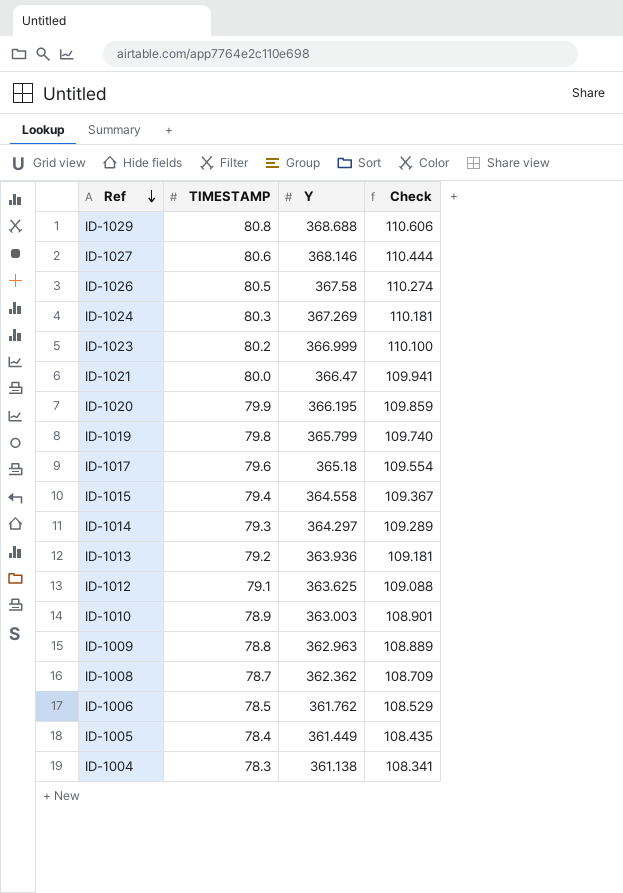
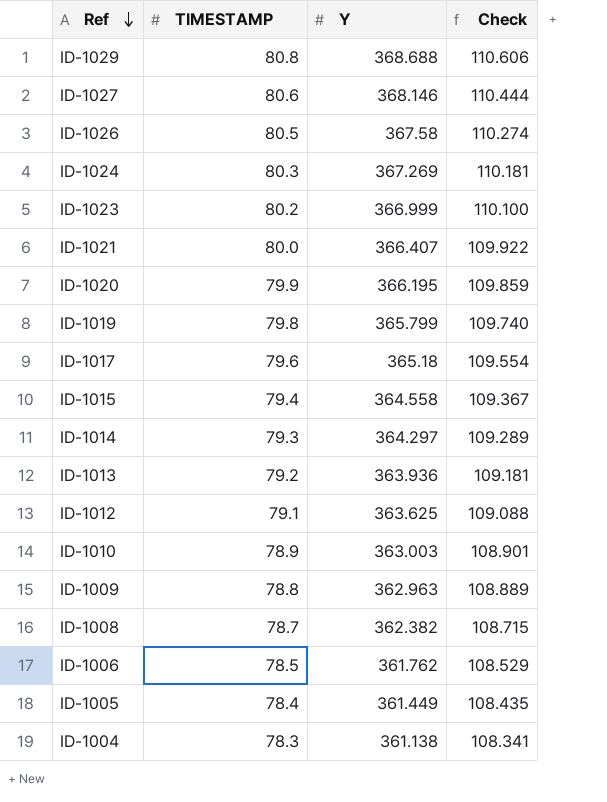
ID-1021 | Y: 366.47 -> 366.407
ID-1021 | Check: 109.941 -> 109.922
ID-1008 | Y: 362.362 -> 362.382
ID-1008 | Check: 108.709 -> 108.715

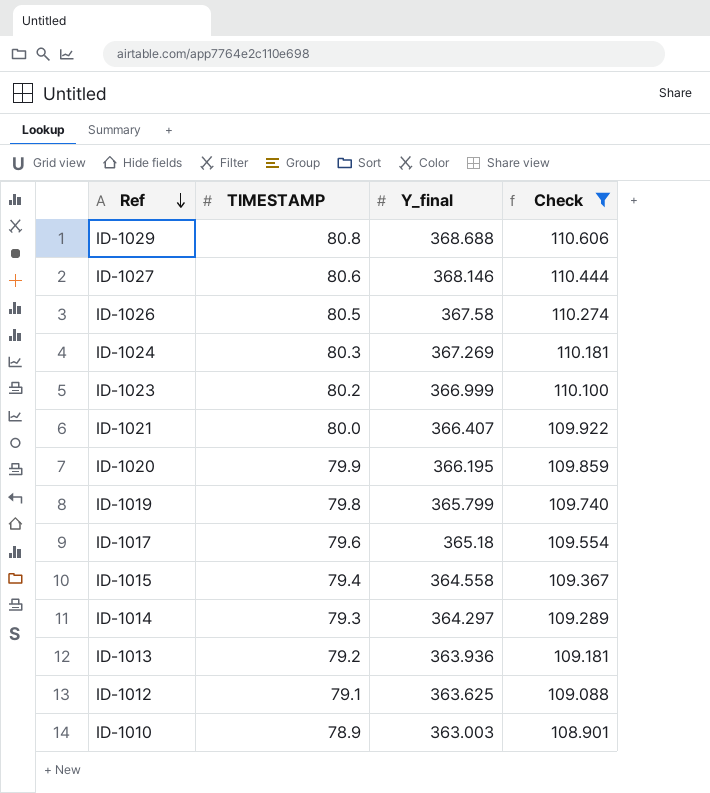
filter: none -> Check >= 108.901
column name: Y -> Y_final

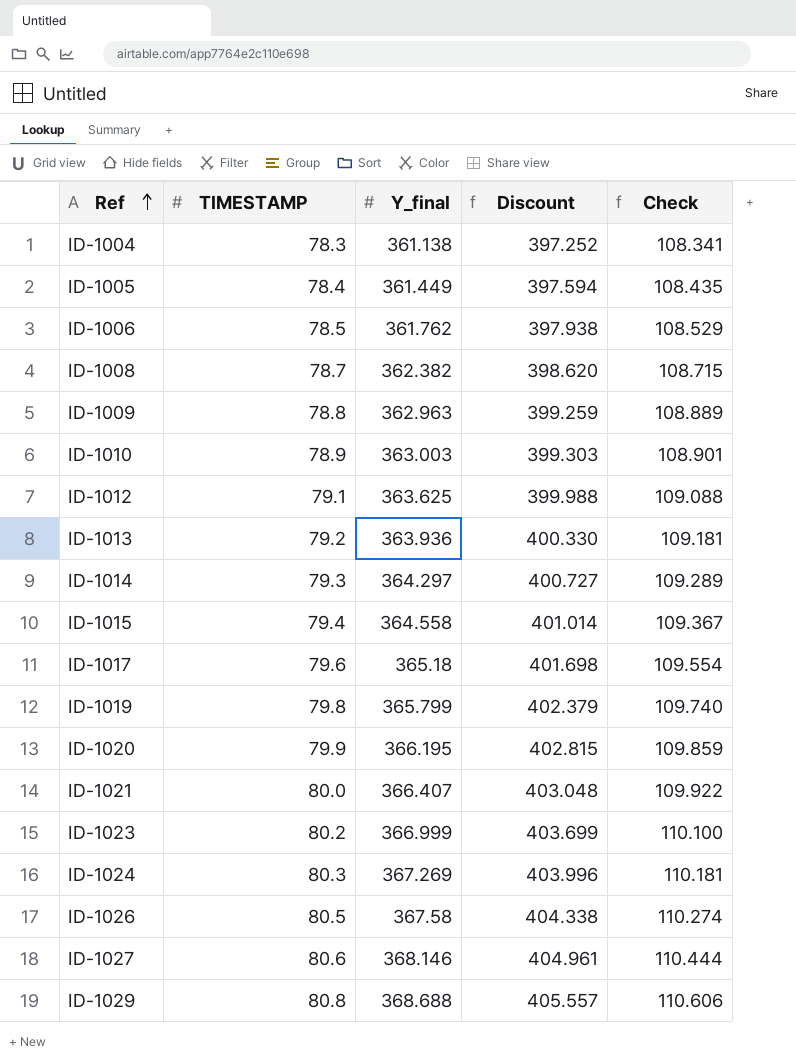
filter: Check >= 108.901 -> none
row order: Ref descending -> Ref ascending
column Discount | formula: none -> [Y_final] * 1.1

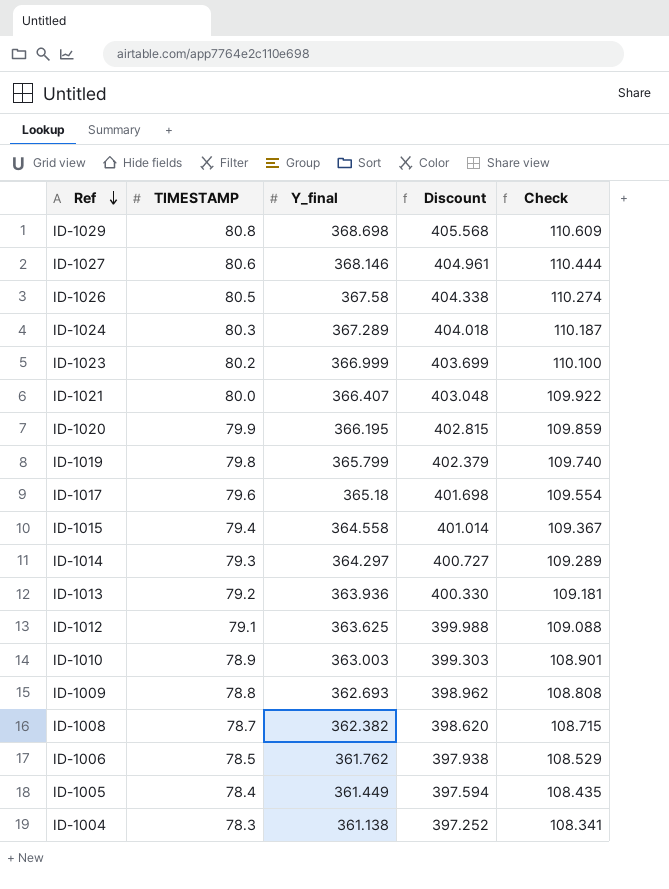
row order: Ref ascending -> Ref descending
ID-1029 | Y_final: 368.688 -> 368.698
ID-1029 | Discount: 405.557 -> 405.568
ID-1029 | Check: 110.606 -> 110.609
ID-1024 | Y_final: 367.269 -> 367.289
ID-1024 | Discount: 403.996 -> 404.018
ID-1024 | Check: 110.181 -> 110.187
ID-1009 | Y_final: 362.963 -> 362.693
ID-1009 | Discount: 399.259 -> 398.962
ID-1009 | Check: 108.889 -> 108.808

